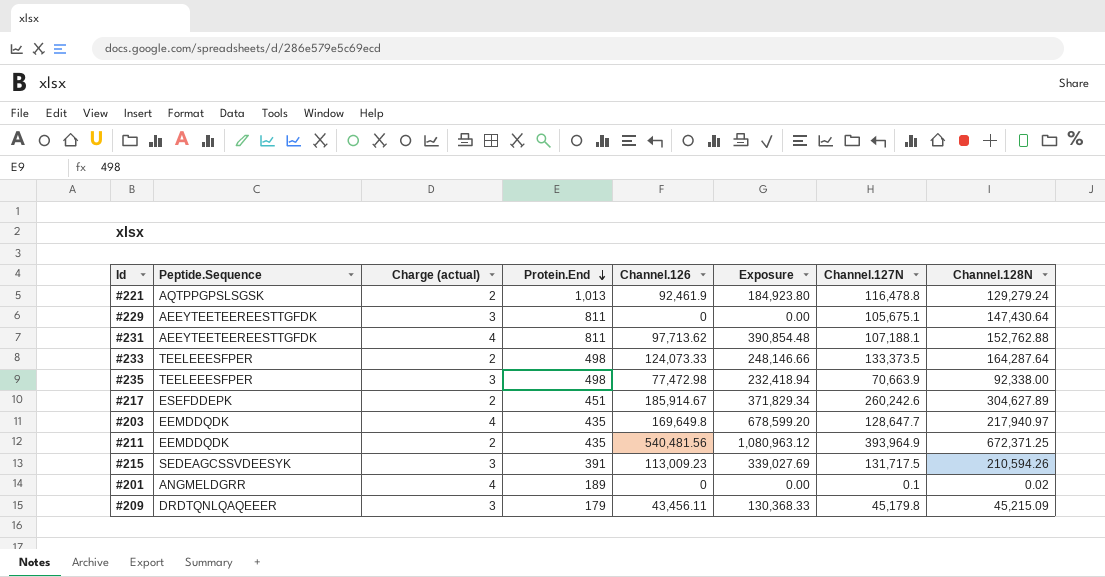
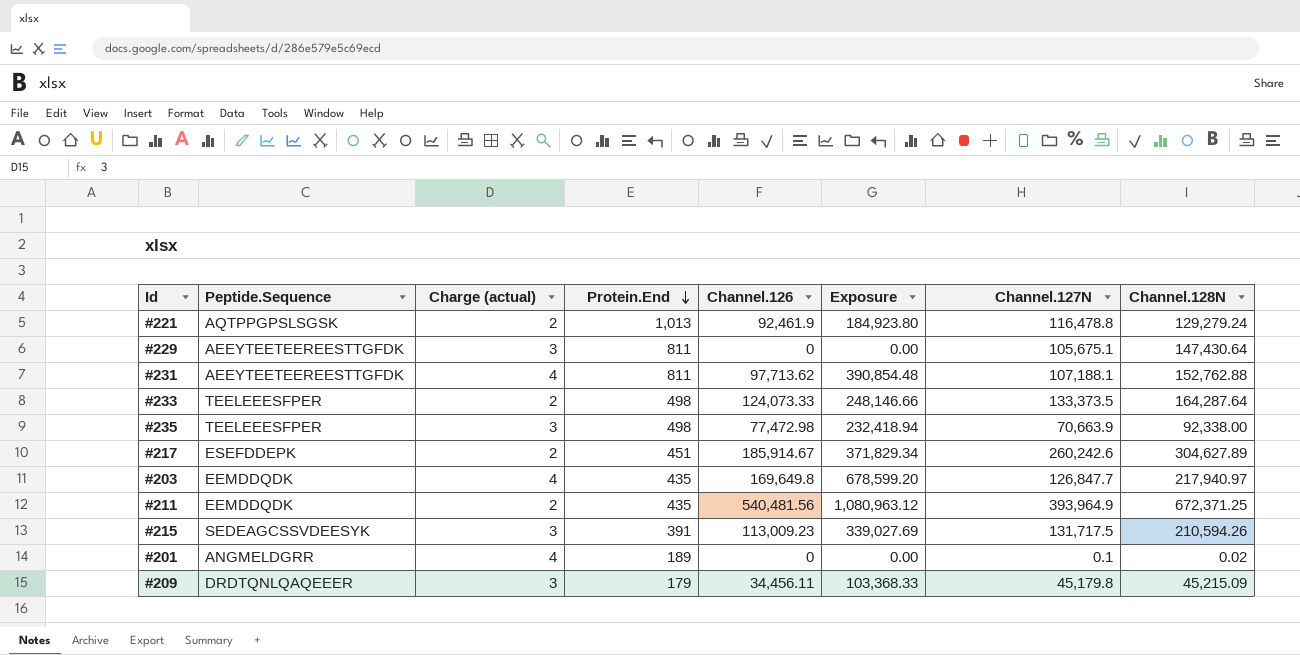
#203 | Channel.127N: 128,647.7 -> 126,847.7
#209 | Channel.126: 43,456.11 -> 34,456.11
#209 | Exposure: 130,368.33 -> 103,368.33

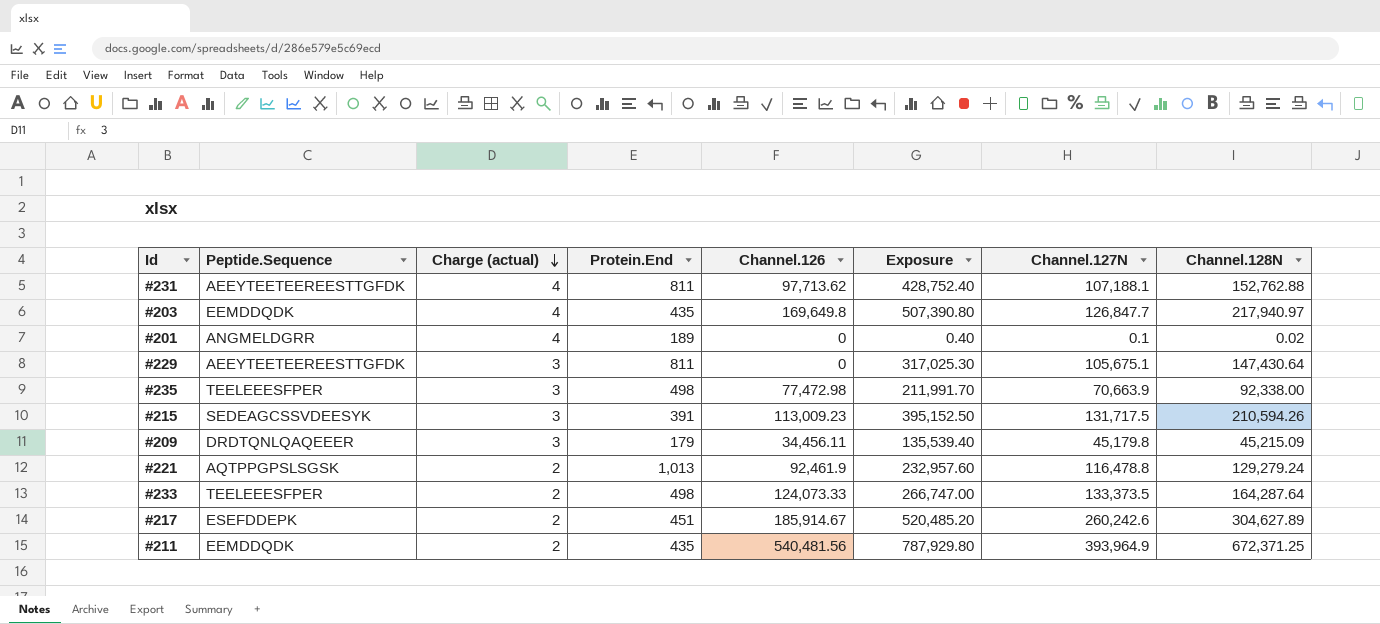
row order: Protein.End descending -> Charge (actual) descending
column Exposure | formula: [Charge (actual)] * [Channel.126] -> [Charge (actual)] * [Channel.127N]

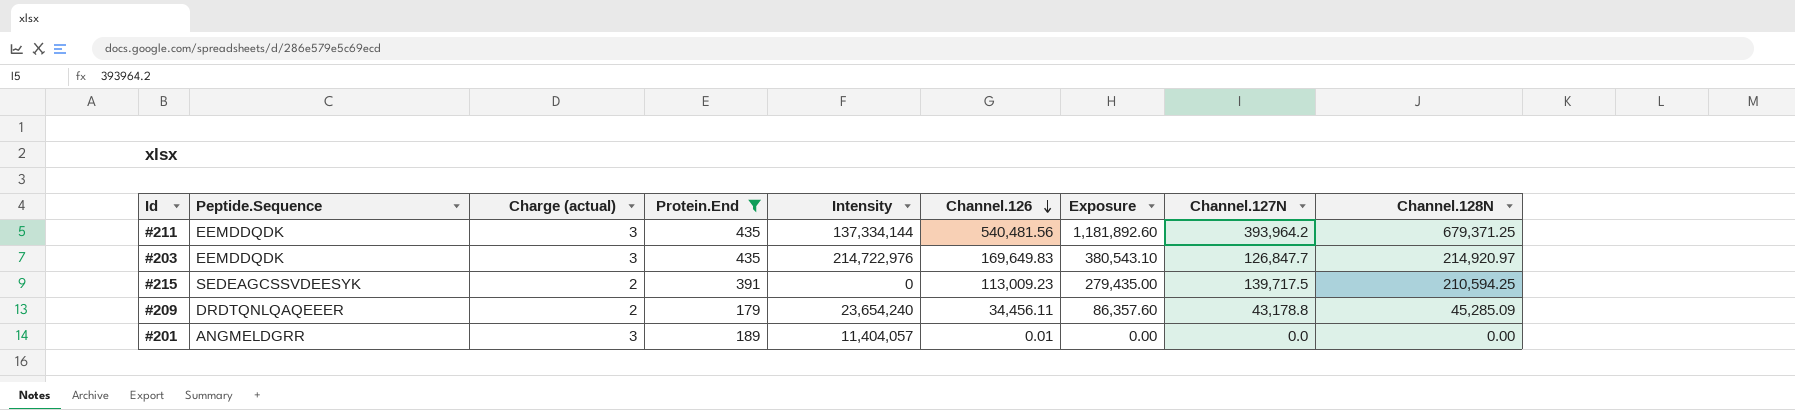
filter: none -> Protein.End <= 435
row order: Charge (actual) descending -> Channel.126 descending
column Intensity | position: none -> 5
#211 | Charge (actual): 2 -> 3
#211 | Exposure: 787,929.80 -> 1,181,892.60
#211 | Channel.127N: 393,964.9 -> 393,964.2
#211 | Channel.128N: 672,371.25 -> 679,371.25
#203 | Charge (actual): 4 -> 3
#203 | Channel.126: 169,649.8 -> 169,649.83
#203 | Exposure: 507,390.80 -> 380,543.10
#203 | Channel.128N: 217,940.97 -> 214,920.97
#215 | Charge (actual): 3 -> 2
#215 | Exposure: 395,152.50 -> 279,435.00
#215 | Channel.127N: 131,717.5 -> 139,717.5
#215 | Channel.128N: 210,594.26 -> 210,594.25
#209 | Charge (actual): 3 -> 2
#209 | Exposure: 135,539.40 -> 86,357.60
#209 | Channel.127N: 45,179.8 -> 43,178.8
#209 | Channel.128N: 45,215.09 -> 45,285.09
#201 | Charge (actual): 4 -> 3
#201 | Channel.126: 0 -> 0.01
#201 | Exposure: 0.40 -> 0.00
#201 | Channel.127N: 0.1 -> 0.0
#201 | Channel.128N: 0.02 -> 0.00

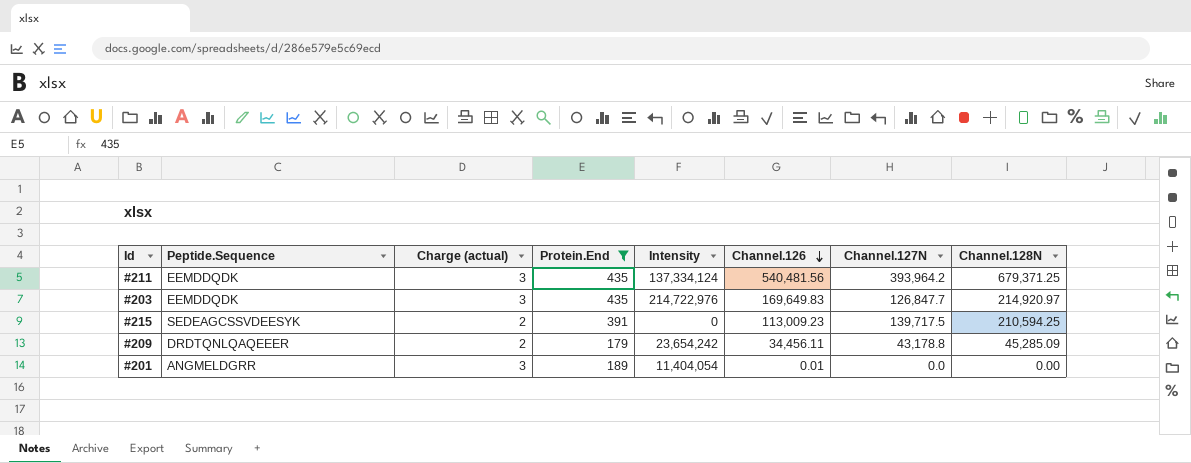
column Exposure | formula: [Charge (actual)] * [Channel.127N] -> none
#211 | Intensity: 137,334,144 -> 137,334,124
#209 | Intensity: 23,654,240 -> 23,654,242
#201 | Intensity: 11,404,057 -> 11,404,054

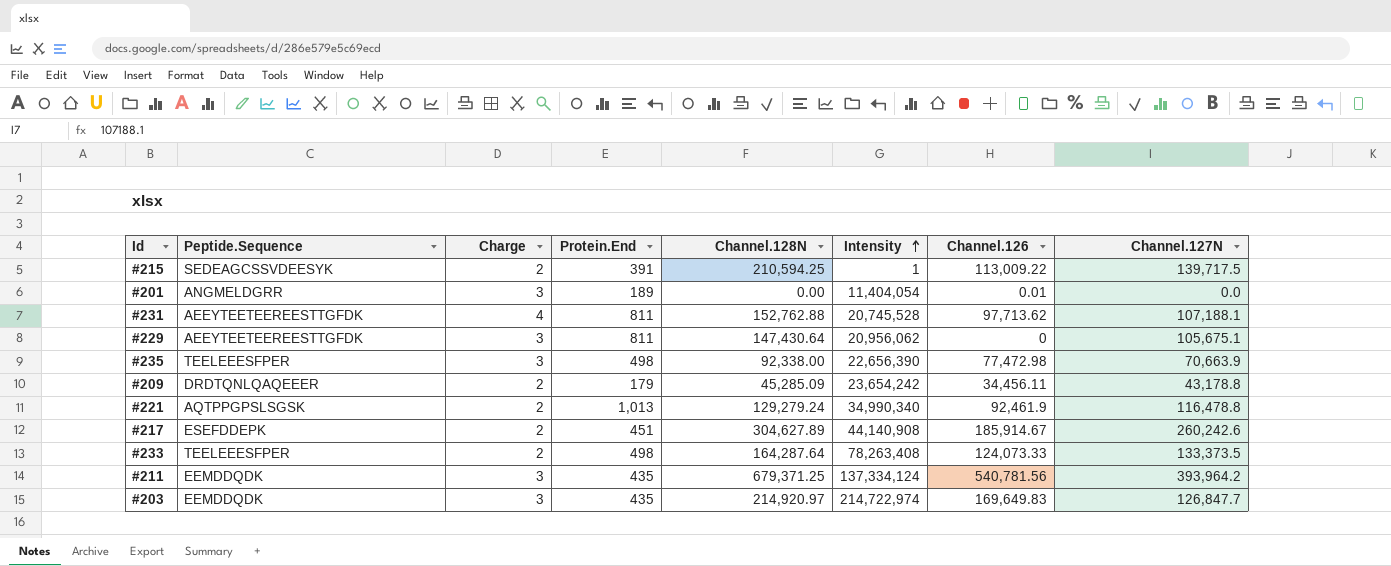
filter: Protein.End <= 435 -> none
row order: Channel.126 descending -> Intensity ascending
column name: Charge (actual) -> Charge
column Channel.128N | position: 8 -> 5
#215 | Intensity: 0 -> 1
#215 | Channel.126: 113,009.23 -> 113,009.22
#211 | Channel.126: 540,481.56 -> 540,781.56
#203 | Intensity: 214,722,976 -> 214,722,974

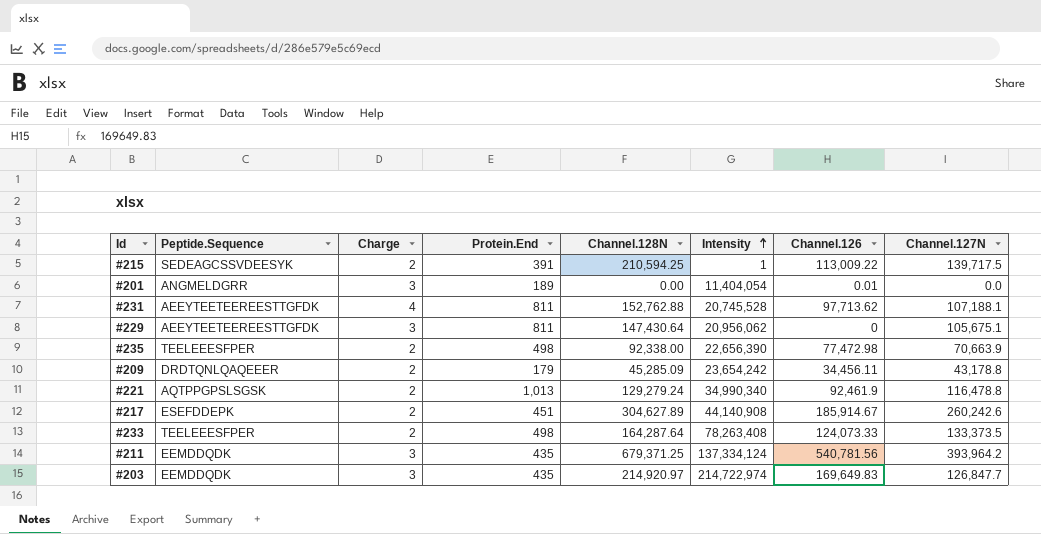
#235 | Charge: 3 -> 2

